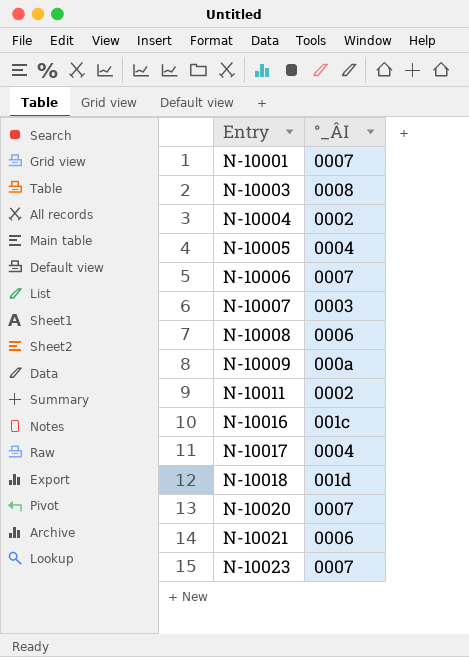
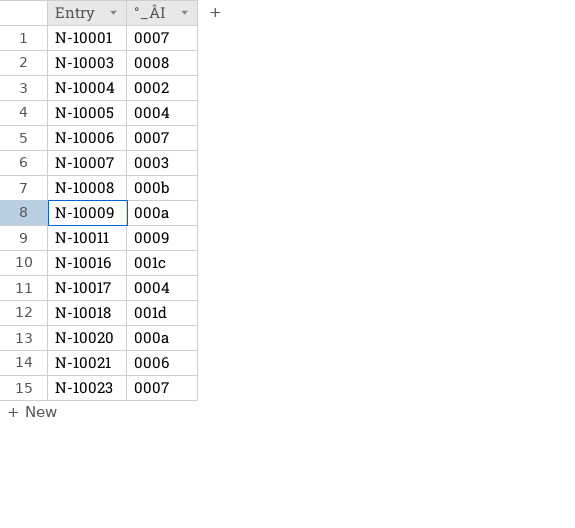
N-10008 | °_ÂI: 0006 -> 000b
N-10011 | °_ÂI: 0002 -> 0009
N-10020 | °_ÂI: 0007 -> 000a

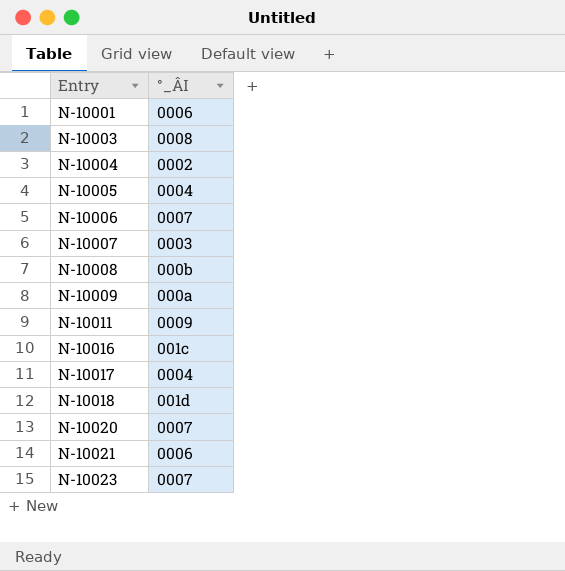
N-10001 | °_ÂI: 0007 -> 0006
N-10020 | °_ÂI: 000a -> 0007

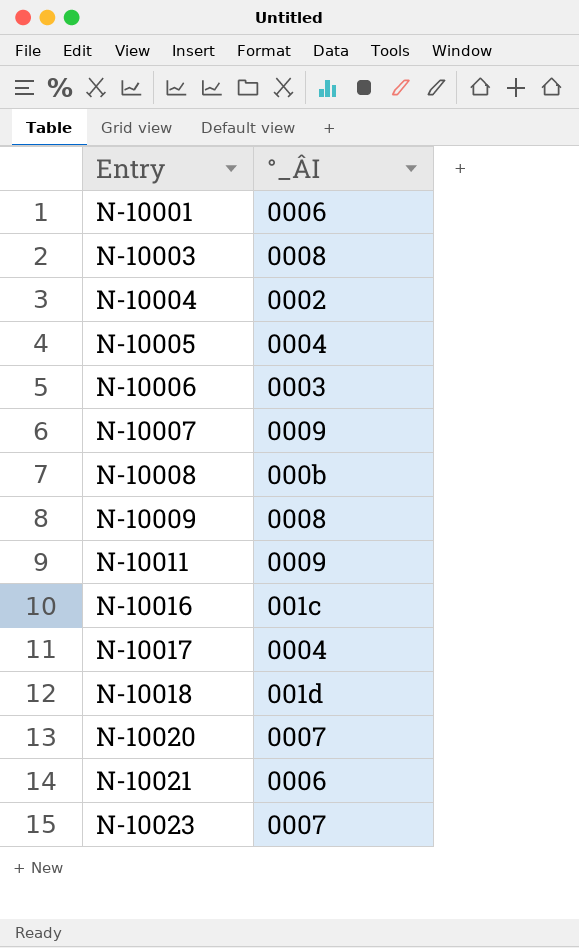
N-10006 | °_ÂI: 0007 -> 0003
N-10007 | °_ÂI: 0003 -> 0009
N-10009 | °_ÂI: 000a -> 0008

